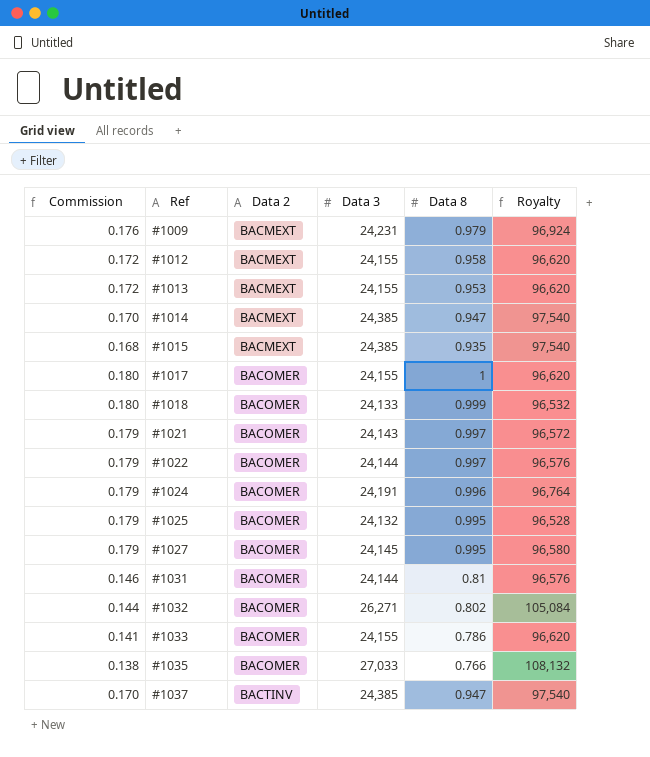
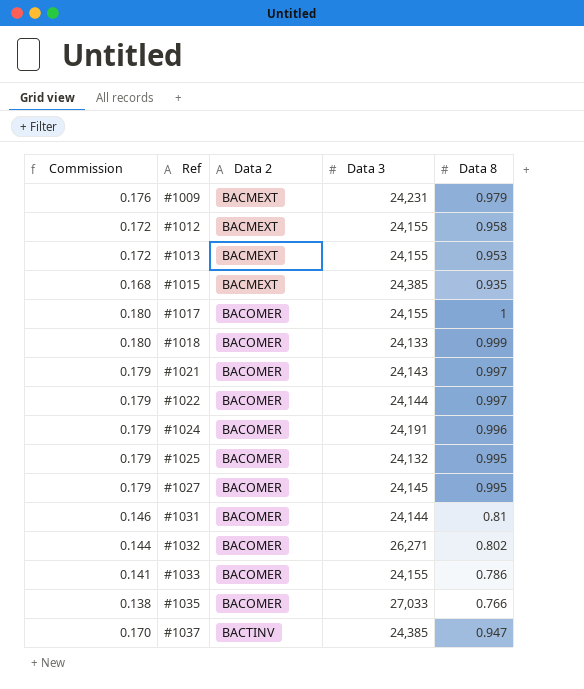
column Royalty | formula: [Data 3] * 4 -> none
row #1014: 0.170 | BACMEXT | 24,385 | 0.947 | 97,540 -> none

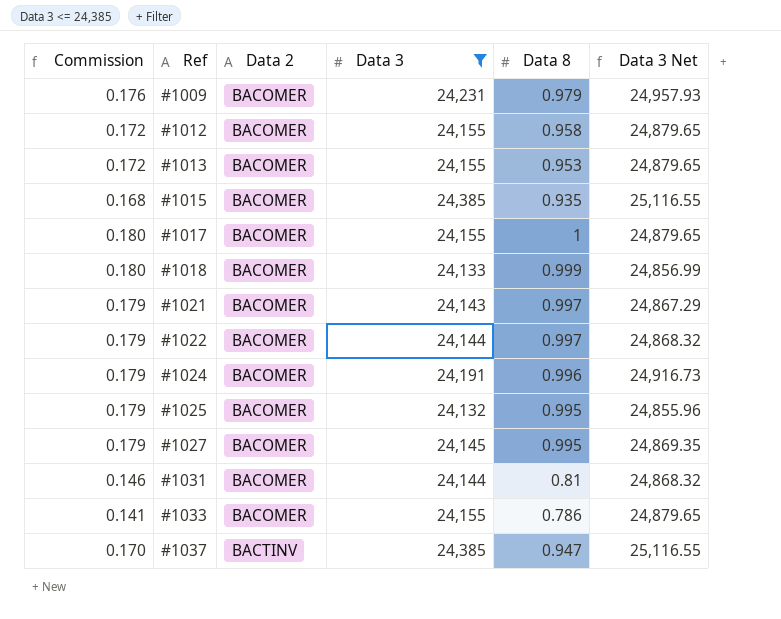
filter: none -> Data 3 <= 24,385
column Data 3 Net | formula: none -> [Data 3] * 1.03
#1009 | Data 2: BACMEXT -> BACOMER
#1012 | Data 2: BACMEXT -> BACOMER
#1013 | Data 2: BACMEXT -> BACOMER
#1015 | Data 2: BACMEXT -> BACOMER

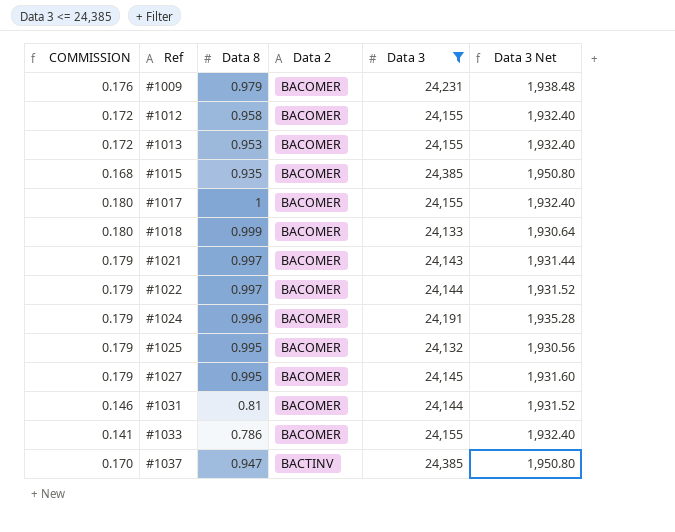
column name: Commission -> COMMISSION
column Data 8 | position: 5 -> 3
column Data 3 Net | formula: [Data 3] * 1.03 -> [Data 3] * 0.08

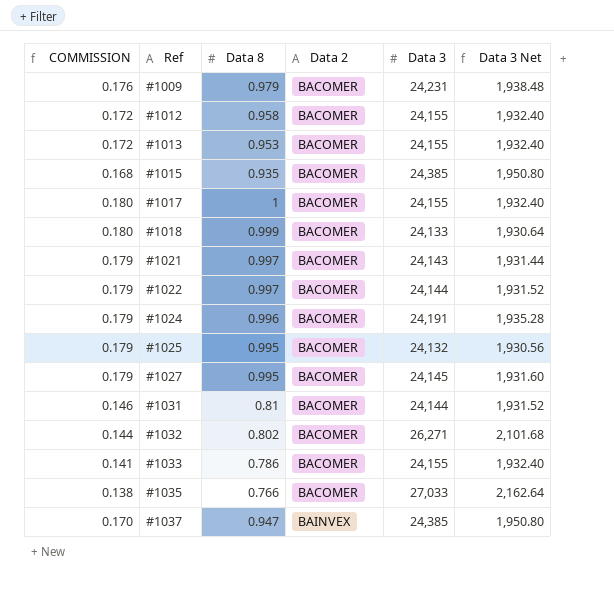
filter: Data 3 <= 24,385 -> none
#1037 | Data 2: BACTINV -> BAINVEX

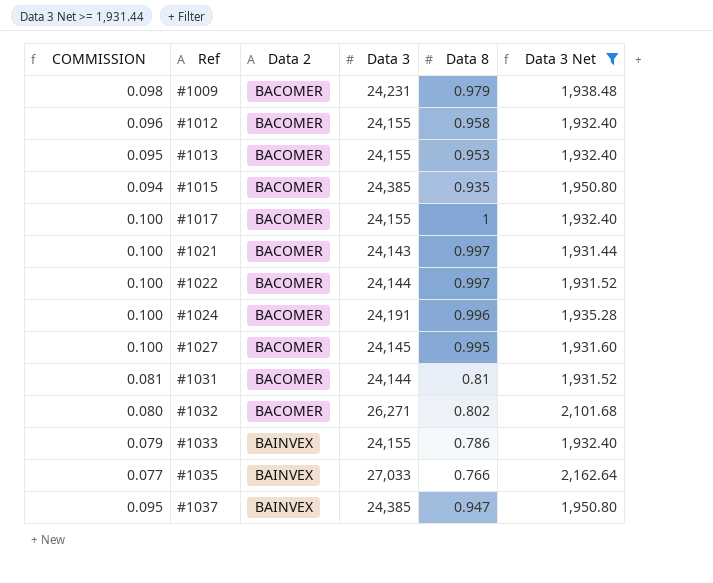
filter: none -> Data 3 Net >= 1,931.44
column COMMISSION | formula: [Data 8] * 0.18 -> [Data 8] * 0.1
column Data 8 | position: 3 -> 5
#1033 | Data 2: BACOMER -> BAINVEX
#1035 | Data 2: BACOMER -> BAINVEX

